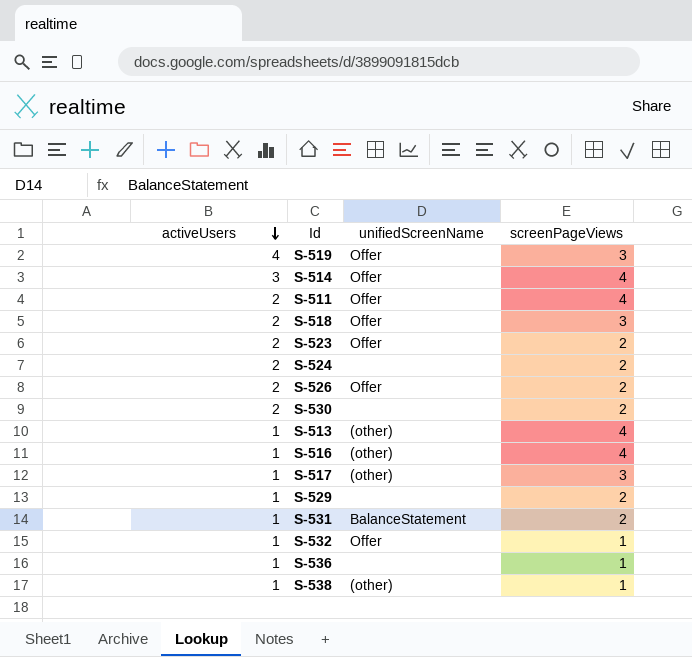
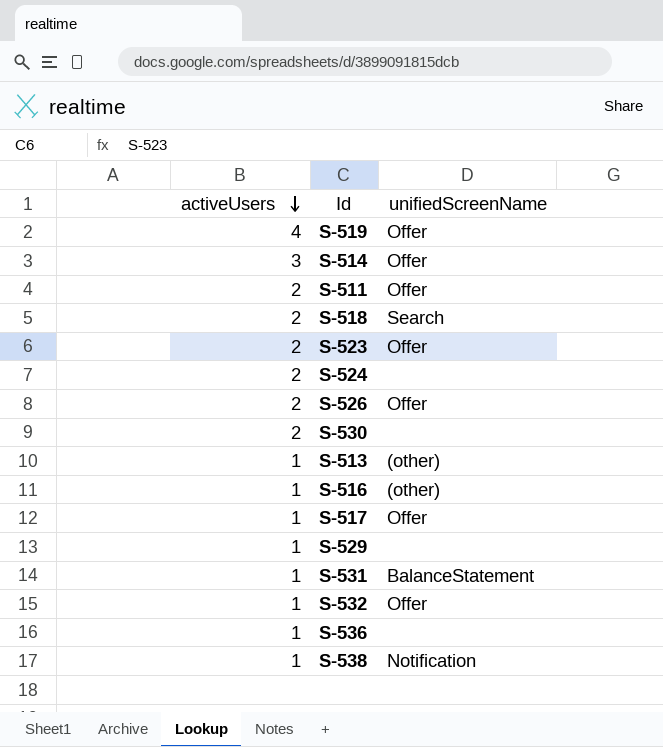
column screenPageViews | position: 4 -> none
S-518 | unifiedScreenName: Offer -> Search
S-517 | unifiedScreenName: (other) -> Offer
S-538 | unifiedScreenName: (other) -> Notification

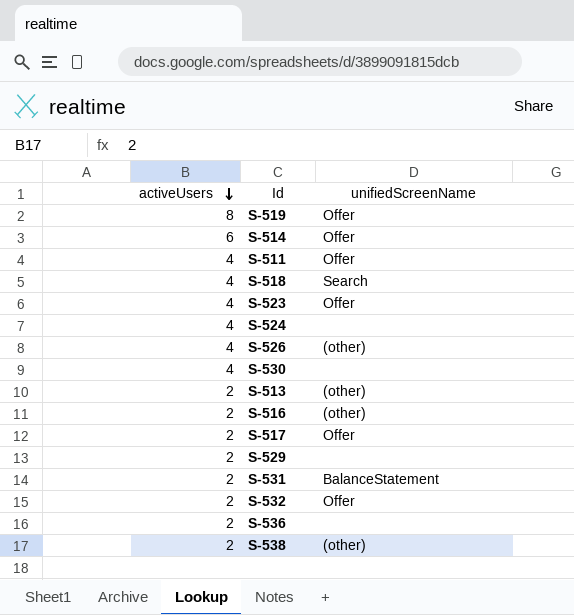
S-519 | activeUsers: 4 -> 8
S-514 | activeUsers: 3 -> 6
S-511 | activeUsers: 2 -> 4
S-518 | activeUsers: 2 -> 4
S-523 | activeUsers: 2 -> 4
S-524 | activeUsers: 2 -> 4
S-526 | activeUsers: 2 -> 4
S-526 | unifiedScreenName: Offer -> (other)
S-530 | activeUsers: 2 -> 4
S-513 | activeUsers: 1 -> 2
S-516 | activeUsers: 1 -> 2
S-517 | activeUsers: 1 -> 2
S-529 | activeUsers: 1 -> 2
S-531 | activeUsers: 1 -> 2
S-532 | activeUsers: 1 -> 2
S-536 | activeUsers: 1 -> 2
S-538 | activeUsers: 1 -> 2
S-538 | unifiedScreenName: Notification -> (other)

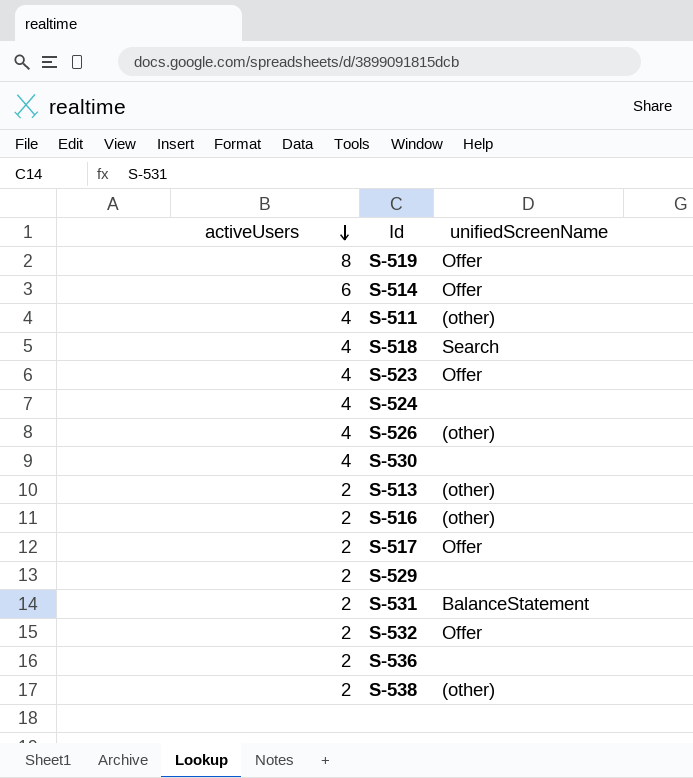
S-511 | unifiedScreenName: Offer -> (other)

